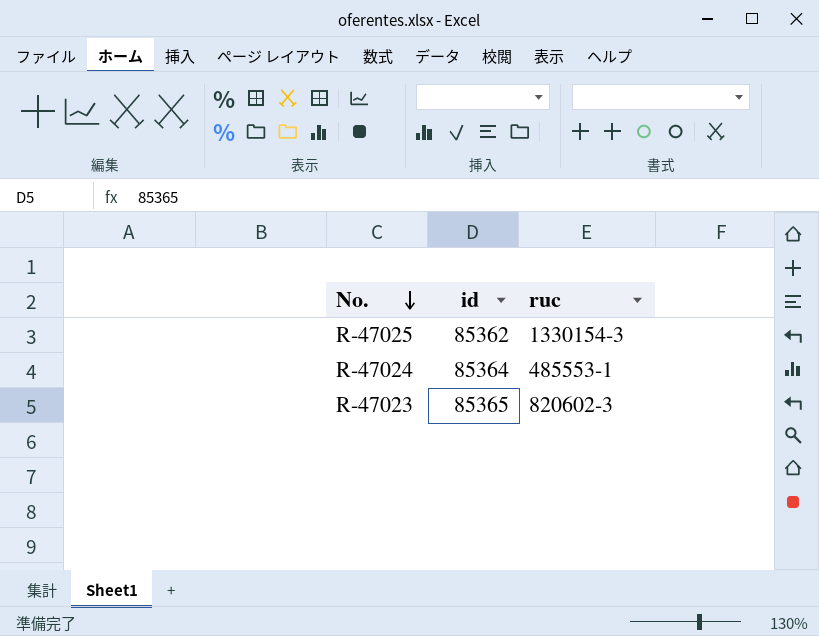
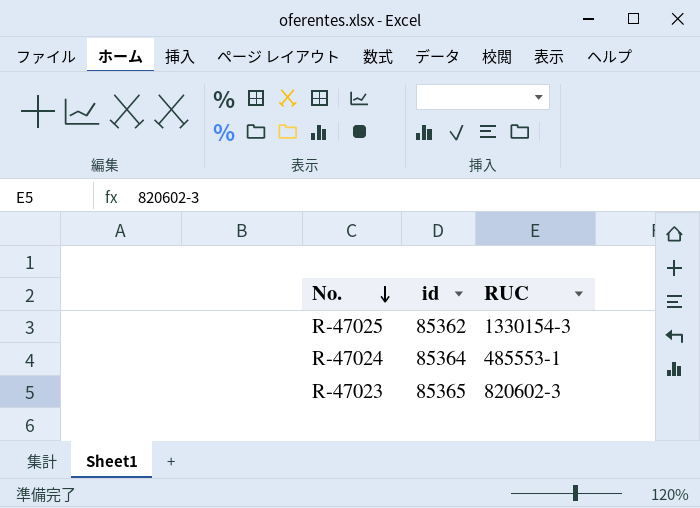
column name: ruc -> RUC

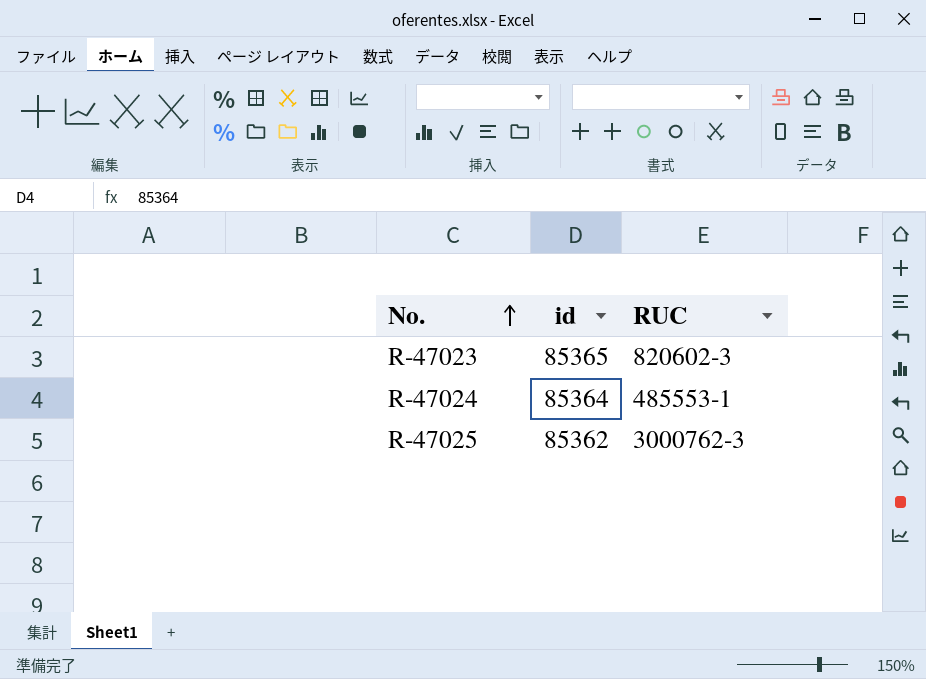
row order: No. descending -> No. ascending
R-47025 | RUC: 1330154-3 -> 3000762-3

